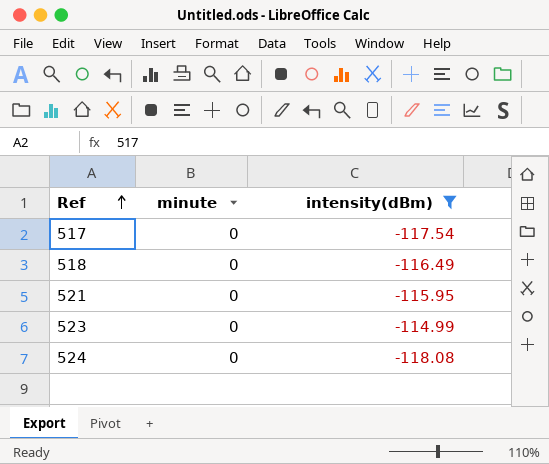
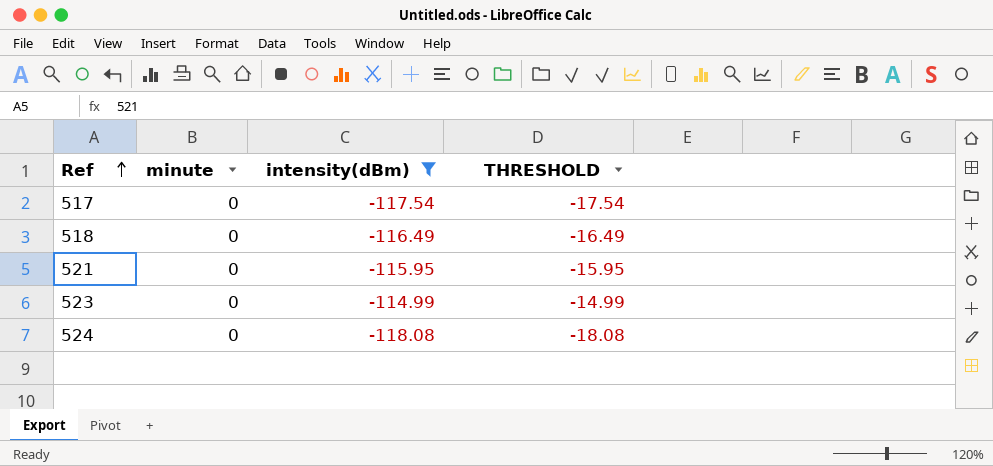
column THRESHOLD | formula: none -> [intensity(dBm)] + 100

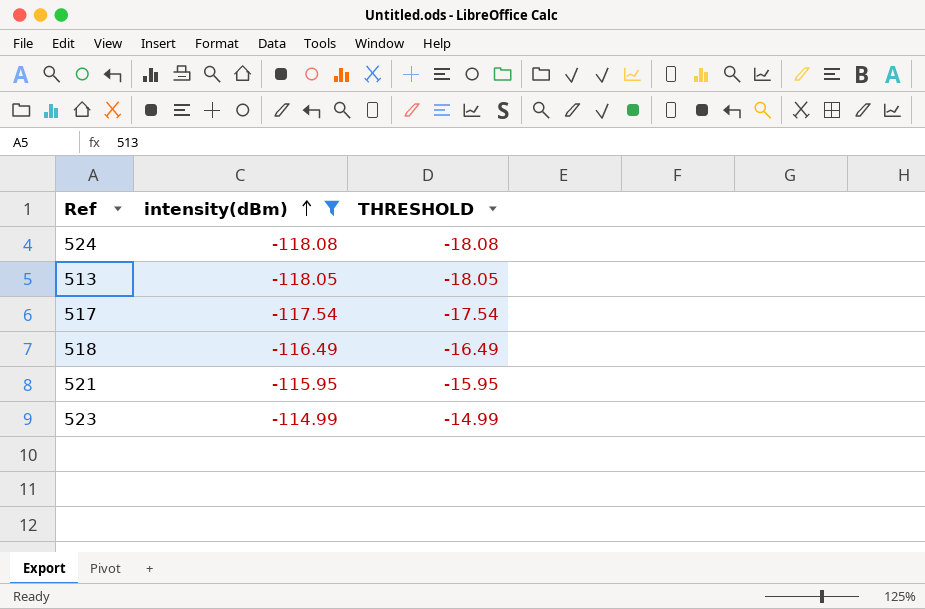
row order: Ref ascending -> intensity(dBm) ascending
column minute | position: 2 -> none
row 513: none -> -118.05 | -18.05

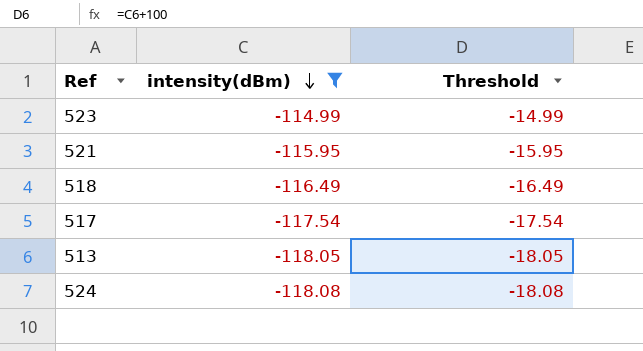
row order: intensity(dBm) ascending -> intensity(dBm) descending
column name: THRESHOLD -> Threshold

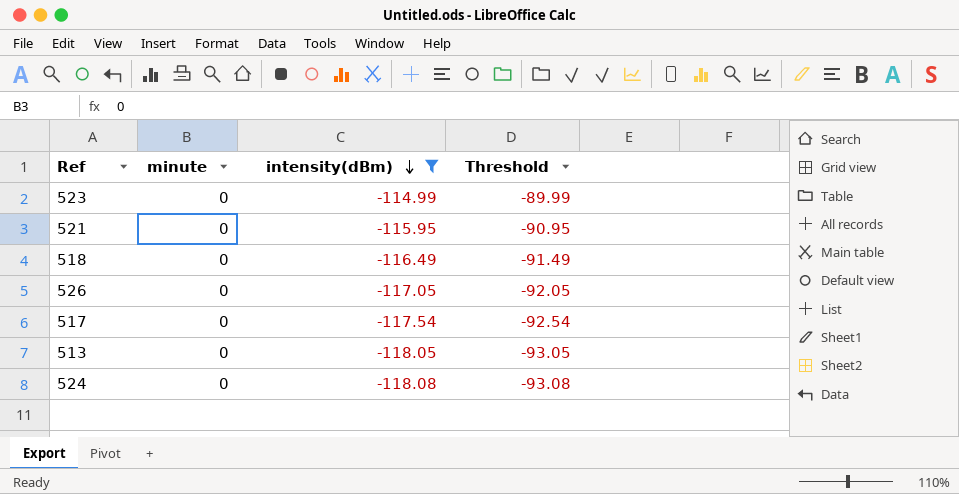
column minute | position: none -> 2
column Threshold | formula: [intensity(dBm)] + 100 -> [intensity(dBm)] + 25
row 526: none -> 0 | -117.05 | -92.05

